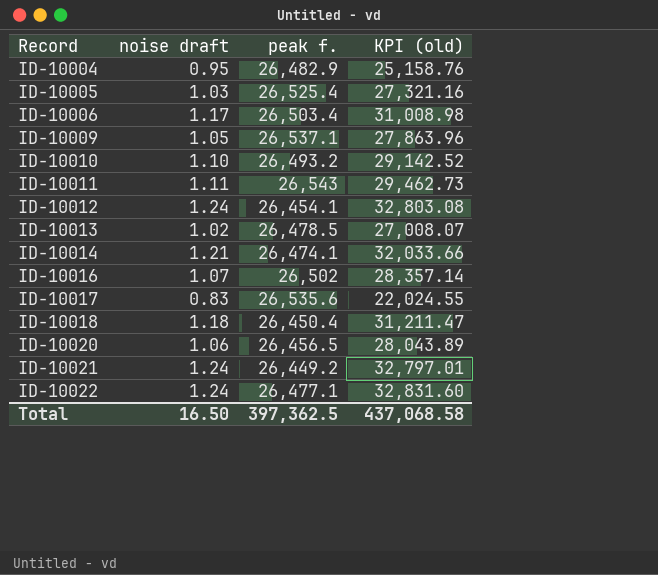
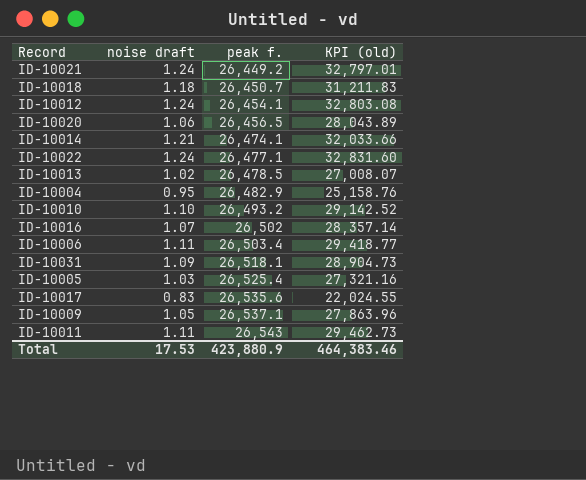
row order: Record ascending -> peak f. ascending
ID-10018 | peak f.: 26,450.4 -> 26,450.7
ID-10018 | KPI (old): 31,211.47 -> 31,211.83
ID-10006 | noise draft: 1.17 -> 1.11
ID-10006 | KPI (old): 31,008.98 -> 29,418.77
row ID-10031: none -> 1.09 | 26,518.1 | 28,904.73
Total | noise draft: 16.50 -> 17.53
Total | peak f.: 397,362.5 -> 423,880.9
Total | KPI (old): 437,068.58 -> 464,383.46

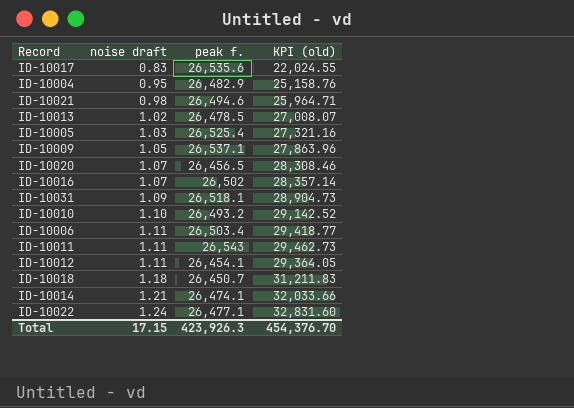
row order: peak f. ascending -> noise draft ascending
ID-10021 | noise draft: 1.24 -> 0.98
ID-10021 | peak f.: 26,449.2 -> 26,494.6
ID-10021 | KPI (old): 32,797.01 -> 25,964.71
ID-10020 | noise draft: 1.06 -> 1.07
ID-10020 | KPI (old): 28,043.89 -> 28,308.46
ID-10012 | noise draft: 1.24 -> 1.11
ID-10012 | KPI (old): 32,803.08 -> 29,364.05
Total | noise draft: 17.53 -> 17.15
Total | peak f.: 423,880.9 -> 423,926.3
Total | KPI (old): 464,383.46 -> 454,376.70

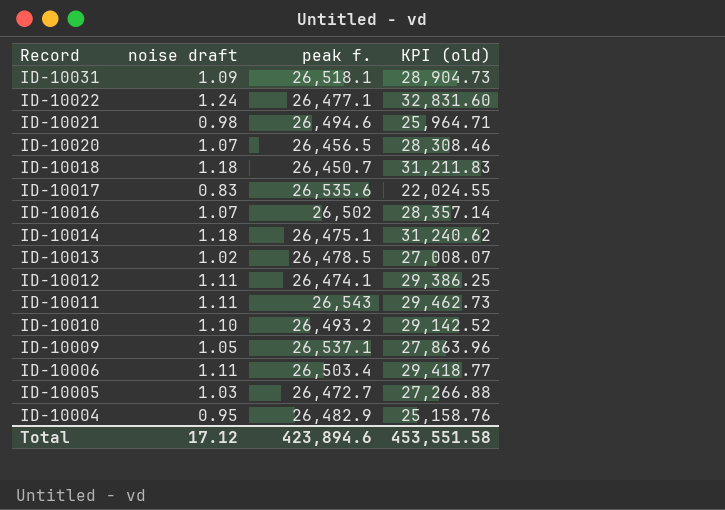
row order: noise draft ascending -> Record descending
ID-10014 | noise draft: 1.21 -> 1.18
ID-10014 | peak f.: 26,474.1 -> 26,475.1
ID-10014 | KPI (old): 32,033.66 -> 31,240.62
ID-10012 | peak f.: 26,454.1 -> 26,474.1
ID-10012 | KPI (old): 29,364.05 -> 29,386.25
ID-10005 | peak f.: 26,525.4 -> 26,472.7
ID-10005 | KPI (old): 27,321.16 -> 27,266.88
Total | noise draft: 17.15 -> 17.12
Total | peak f.: 423,926.3 -> 423,894.6
Total | KPI (old): 454,376.70 -> 453,551.58

